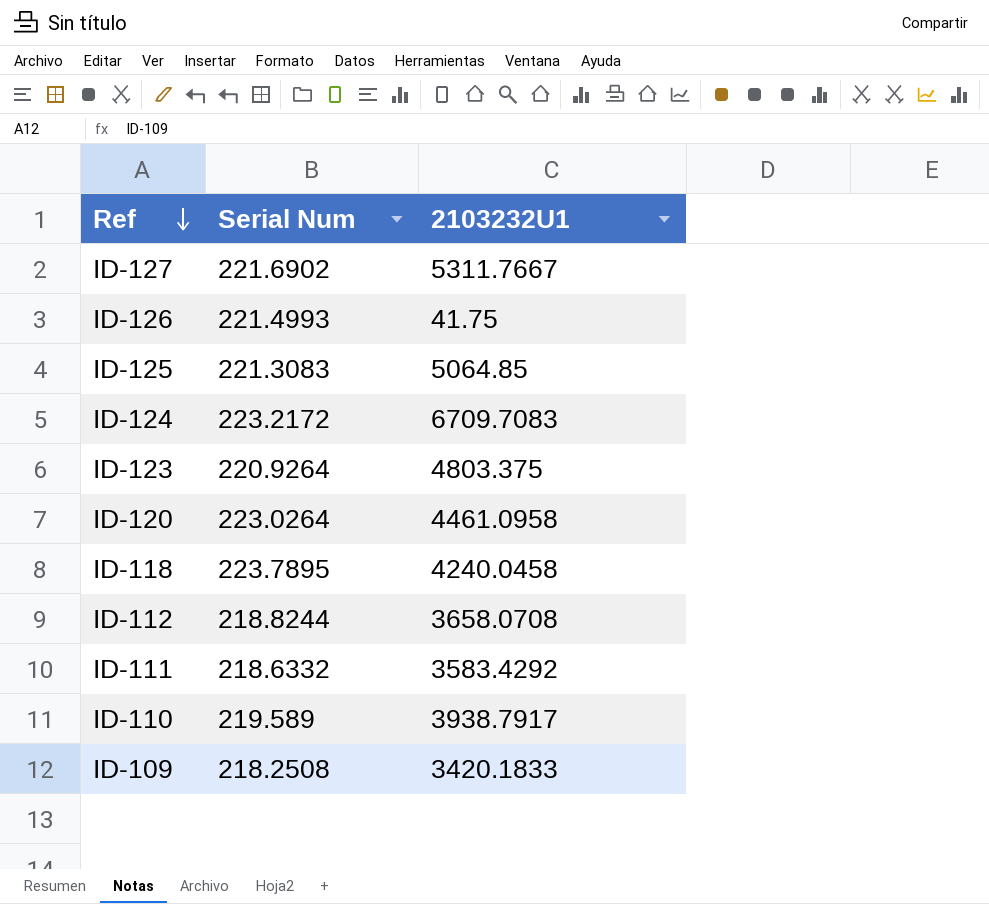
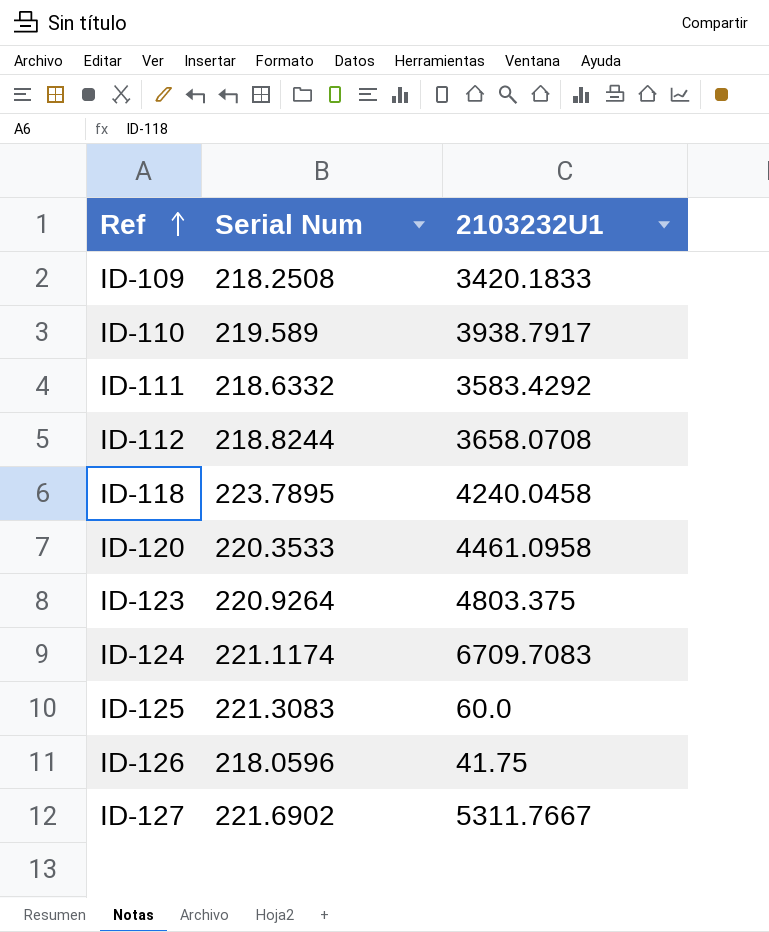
row order: Ref descending -> Ref ascending
ID-120 | Serial Num: 223.0264 -> 220.3533
ID-124 | Serial Num: 223.2172 -> 221.1174
ID-125 | 2103232U1: 5064.85 -> 60.0
ID-126 | Serial Num: 221.4993 -> 218.0596

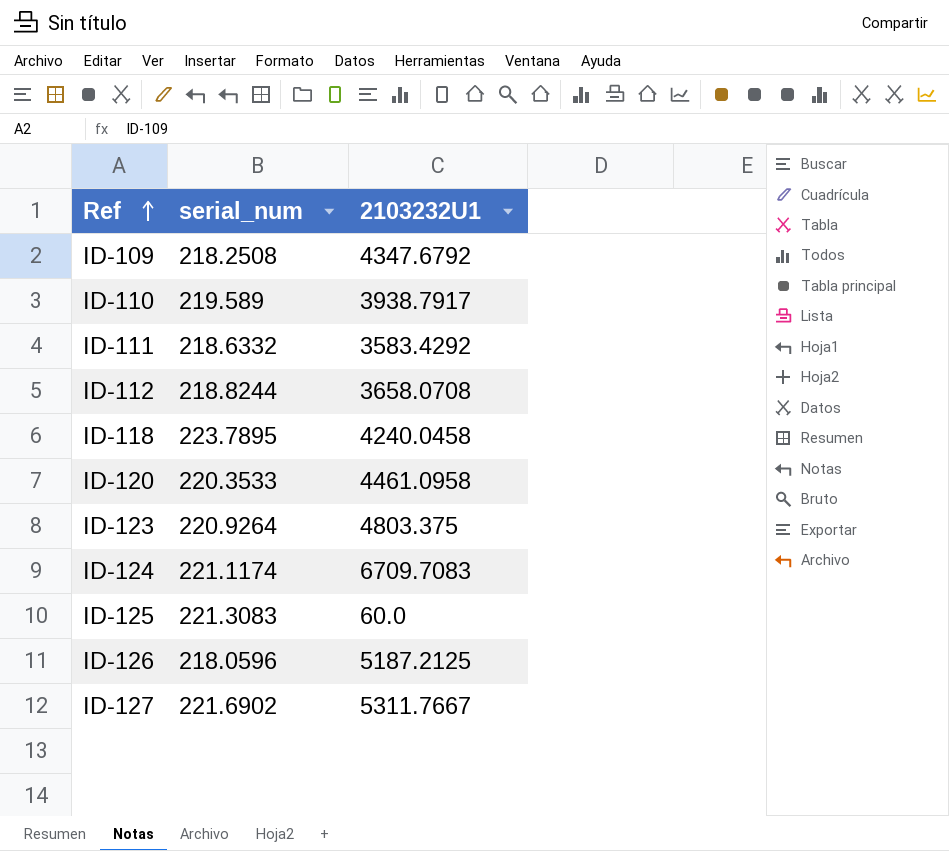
column name: Serial Num -> serial_num
ID-109 | 2103232U1: 3420.1833 -> 4347.6792
ID-126 | 2103232U1: 41.75 -> 5187.2125

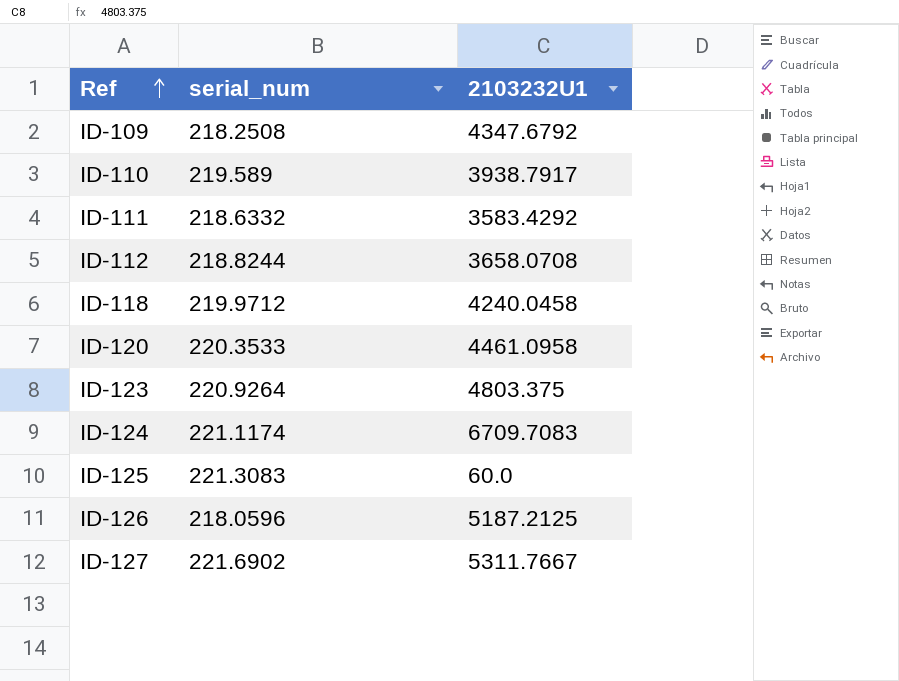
ID-118 | serial_num: 223.7895 -> 219.9712

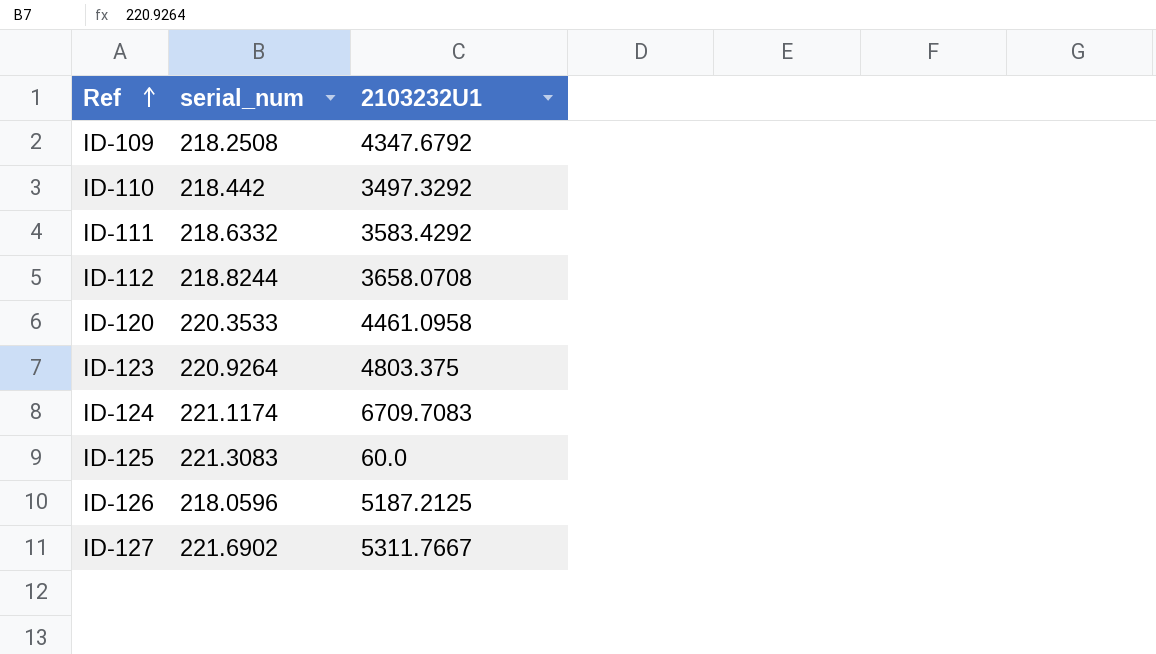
row ID-118: 219.9712 | 4240.0458 -> none
ID-110 | serial_num: 219.589 -> 218.442
ID-110 | 2103232U1: 3938.7917 -> 3497.3292

